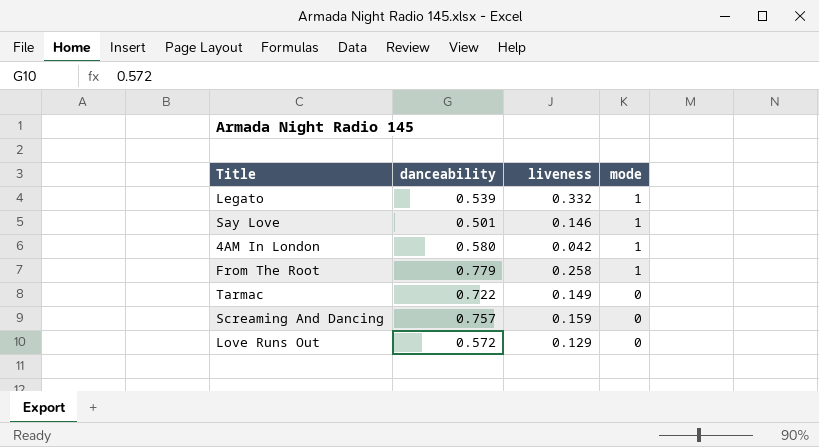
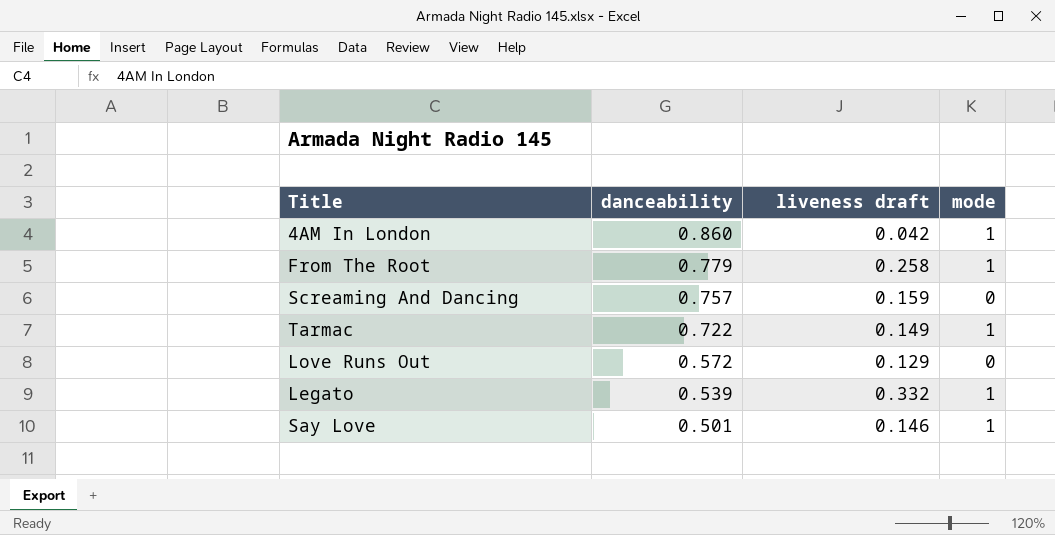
row order: mode descending -> danceability descending
column name: liveness -> liveness draft
4AM In London | danceability: 0.580 -> 0.860
Tarmac | mode: 0 -> 1

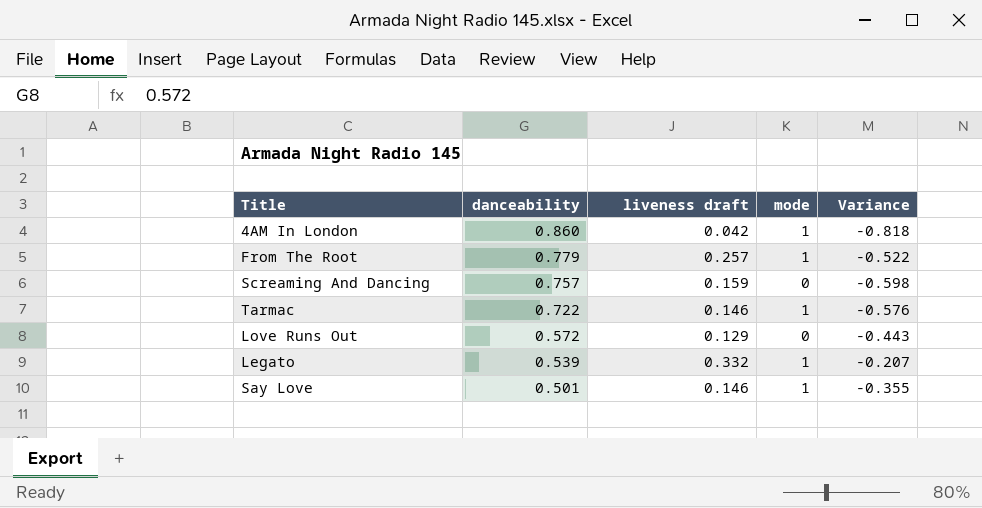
column Variance | formula: none -> [liveness draft] - [danceability]
From The Root | liveness draft: 0.258 -> 0.257
Tarmac | liveness draft: 0.149 -> 0.146

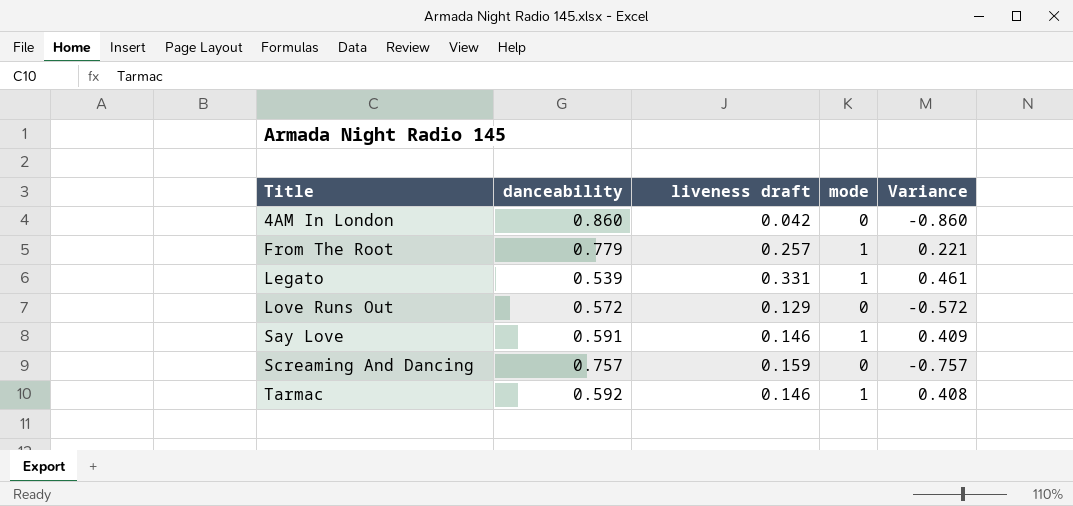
row order: danceability descending -> Title ascending
column Variance | formula: [liveness draft] - [danceability] -> [mode] - [danceability]
4AM In London | mode: 1 -> 0
Legato | liveness draft: 0.332 -> 0.331
Say Love | danceability: 0.501 -> 0.591
Tarmac | danceability: 0.722 -> 0.592

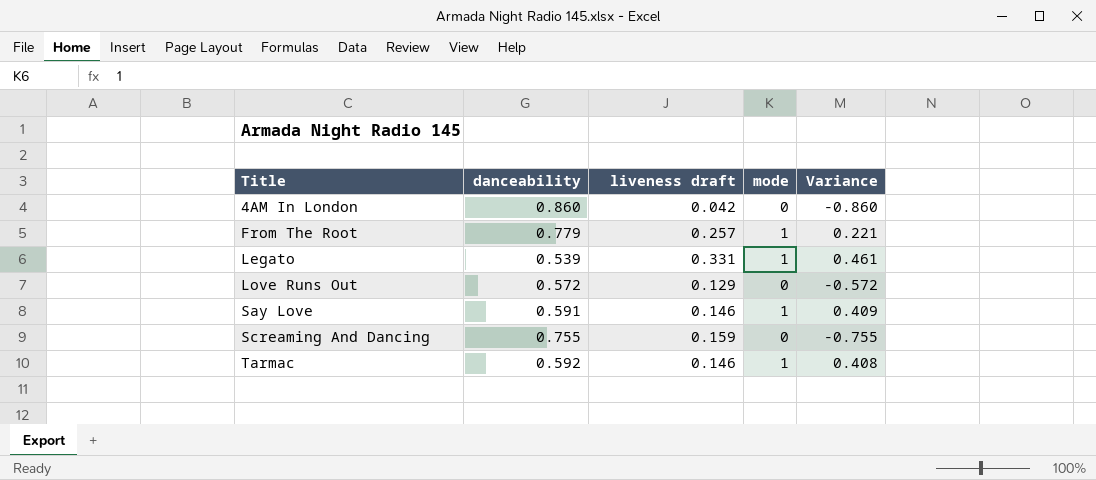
Screaming And Dancing | danceability: 0.757 -> 0.755
Screaming And Dancing | Variance: -0.757 -> -0.755

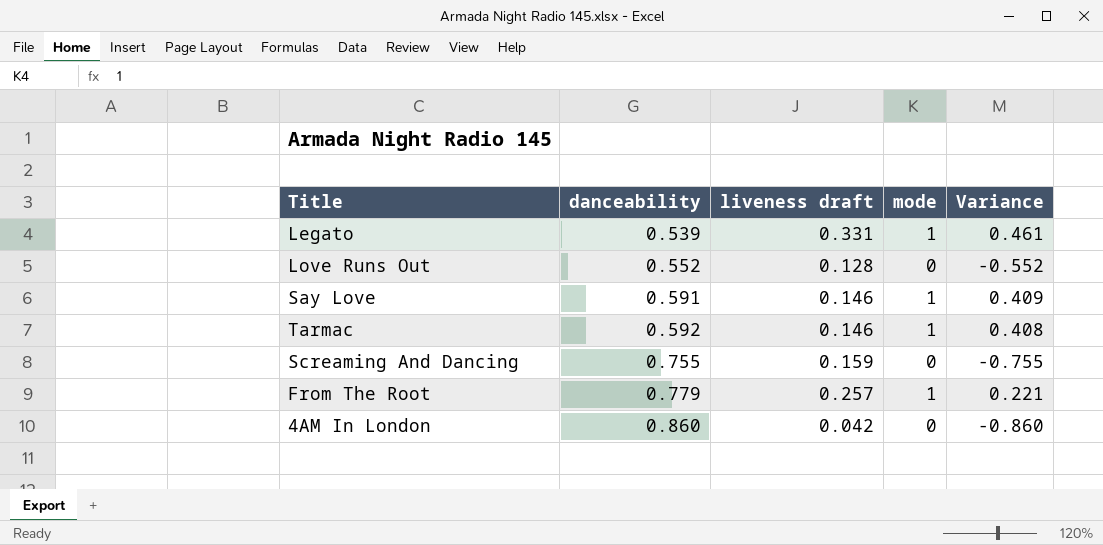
row order: Title ascending -> danceability ascending
Love Runs Out | danceability: 0.572 -> 0.552
Love Runs Out | liveness draft: 0.129 -> 0.128
Love Runs Out | Variance: -0.572 -> -0.552

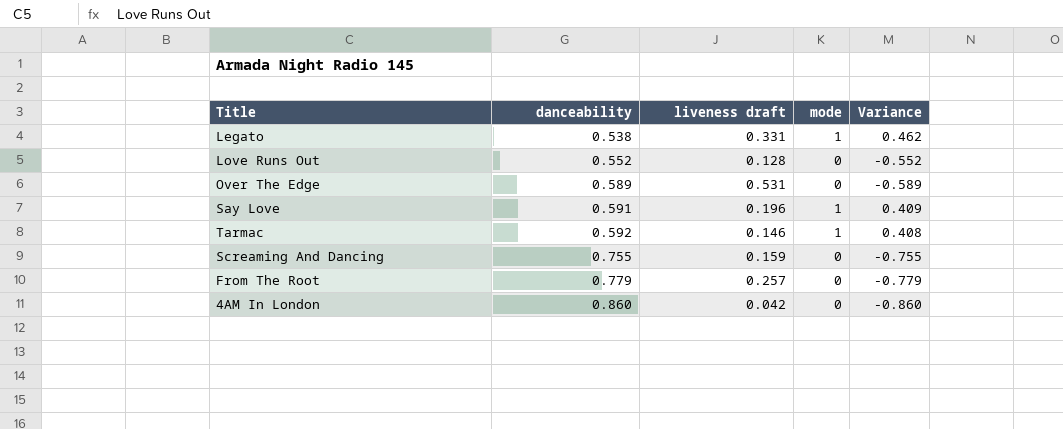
Legato | danceability: 0.539 -> 0.538
Legato | Variance: 0.461 -> 0.462
row Over The Edge: none -> 0.589 | 0.531 | 0 | -0.589
Say Love | liveness draft: 0.146 -> 0.196
From The Root | mode: 1 -> 0
From The Root | Variance: 0.221 -> -0.779

